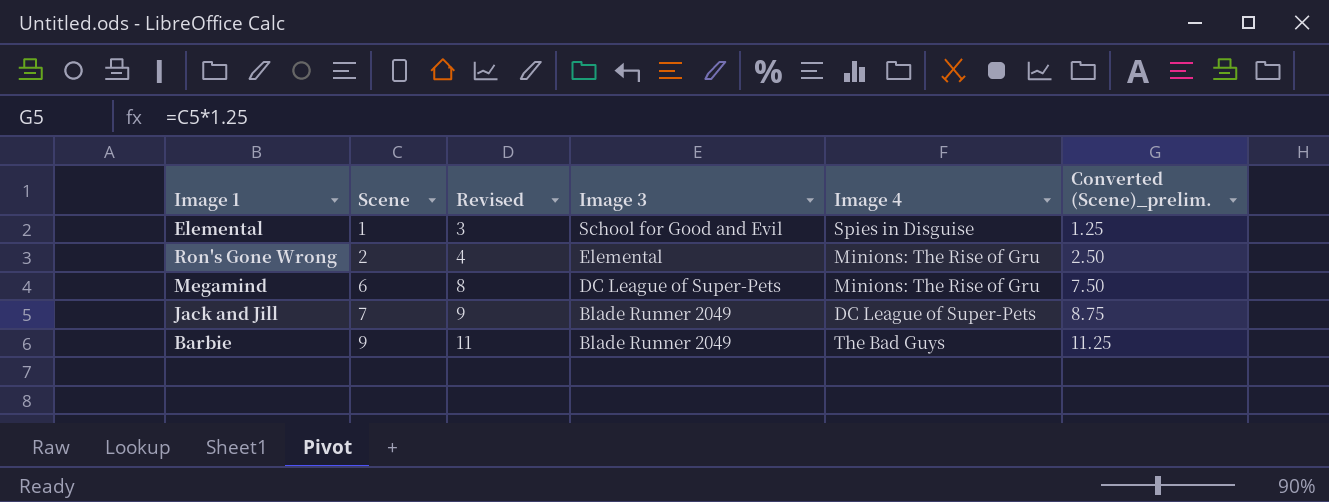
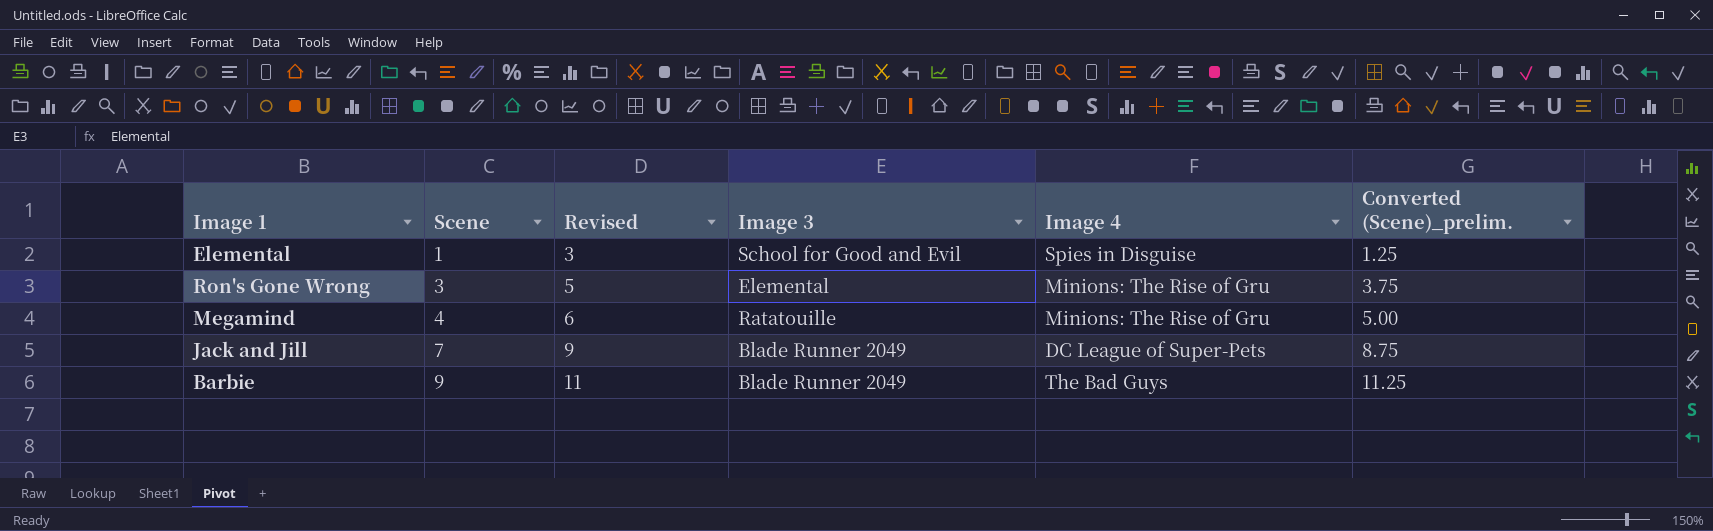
Ron's Gone Wrong | Scene: 2 -> 3
Ron's Gone Wrong | Revised: 4 -> 5
Ron's Gone Wrong | Converted (Scene)_prelim.: 2.50 -> 3.75
Megamind | Scene: 6 -> 4
Megamind | Revised: 8 -> 6
Megamind | Image 3: DC League of Super-Pets -> Ratatouille
Megamind | Converted (Scene)_prelim.: 7.50 -> 5.00

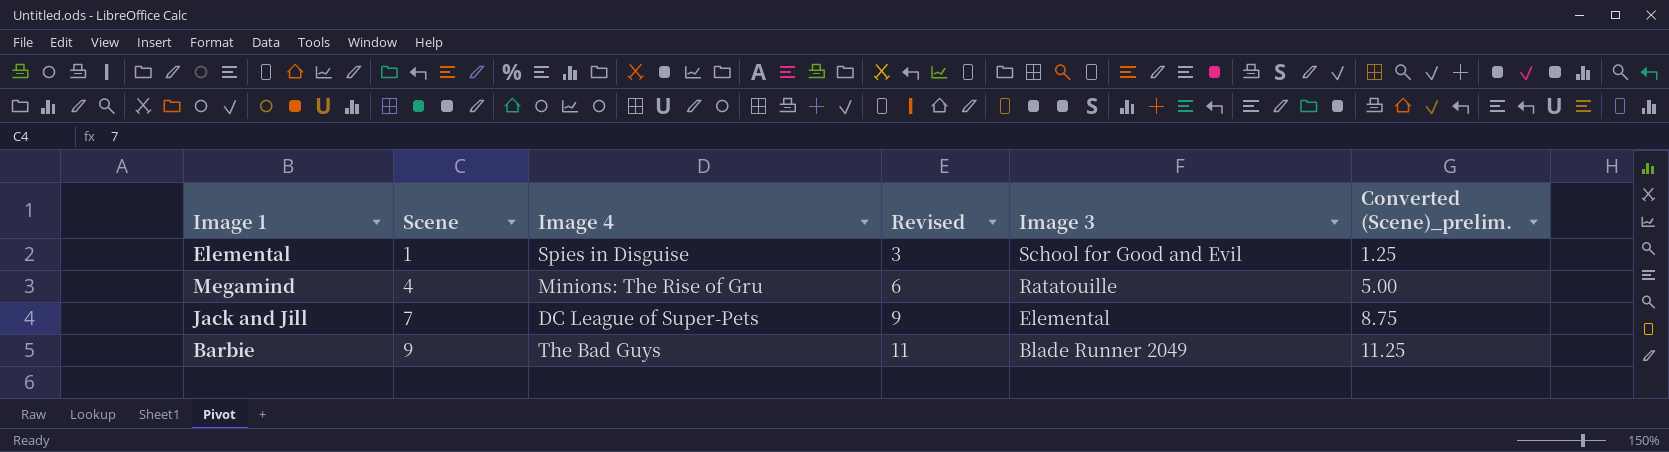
column Image 4 | position: 5 -> 3
row Ron's Gone Wrong: 3 | 5 | Elemental | Minions: The Rise of Gru | 3.75 -> none
Jack and Jill | Image 3: Blade Runner 2049 -> Elemental

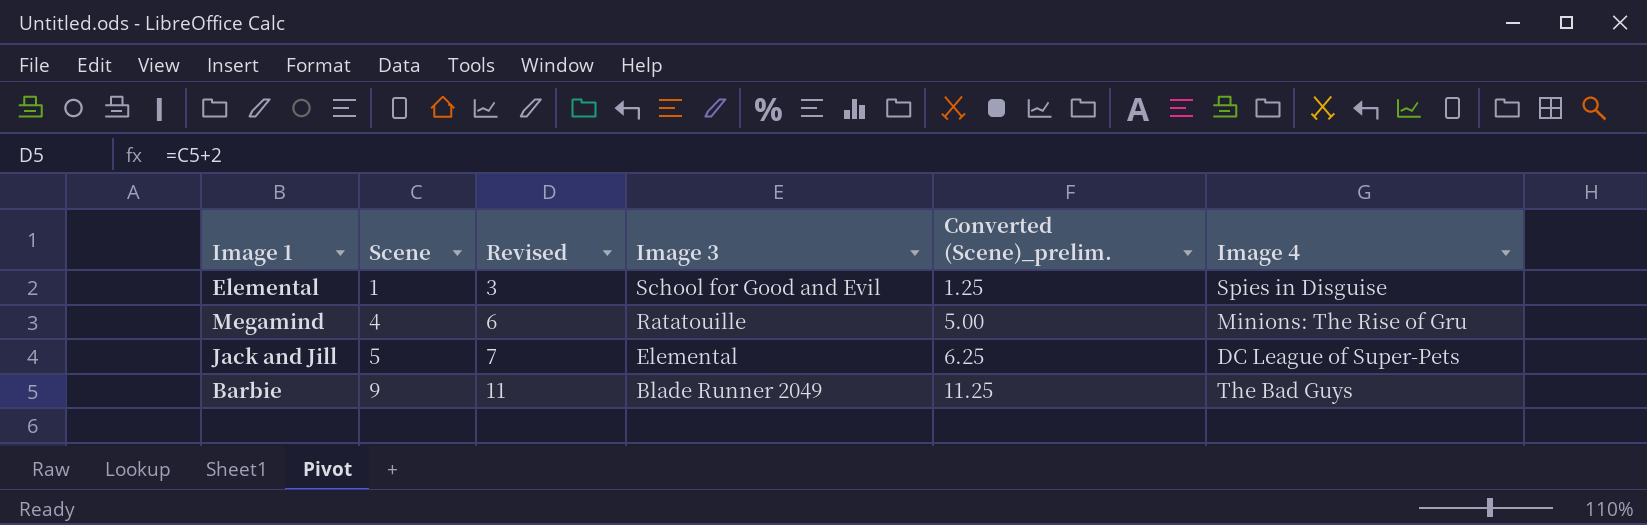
column Image 4 | position: 3 -> 6
Jack and Jill | Scene: 7 -> 5
Jack and Jill | Revised: 9 -> 7
Jack and Jill | Converted (Scene)_prelim.: 8.75 -> 6.25

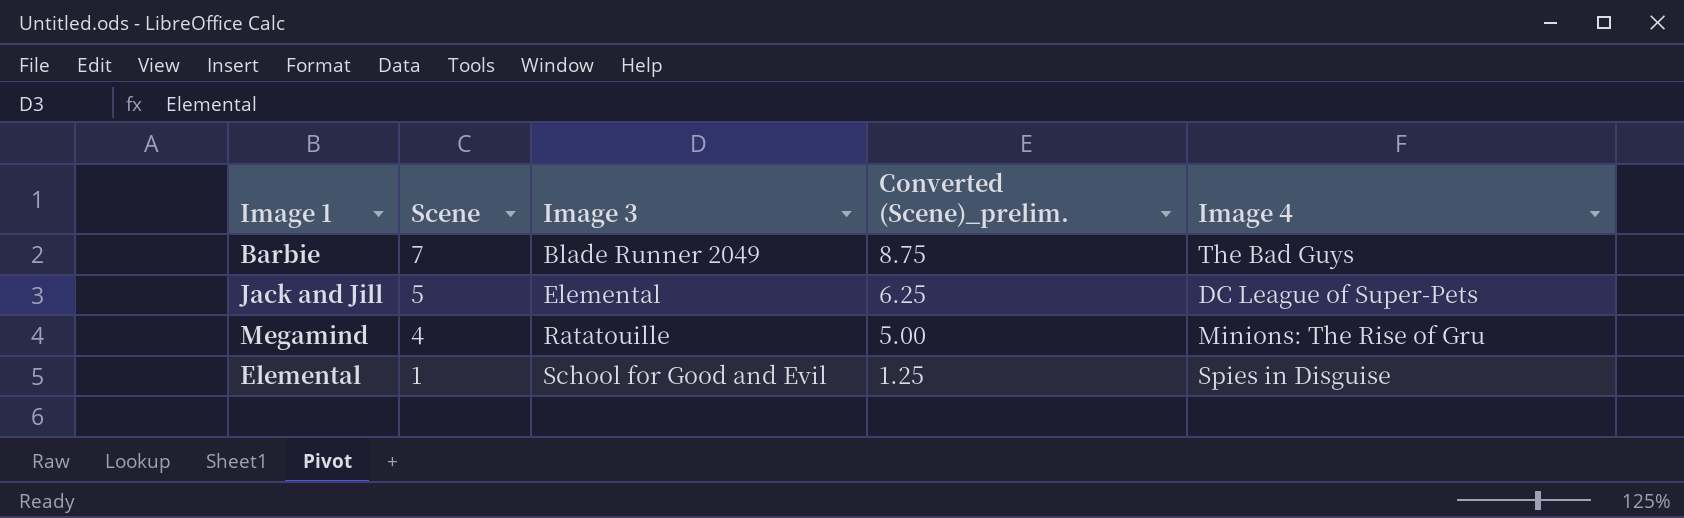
row order: Scene ascending -> Scene descending
column Revised | formula: [Scene] + 2 -> none
Barbie | Scene: 9 -> 7
Barbie | Converted (Scene)_prelim.: 11.25 -> 8.75

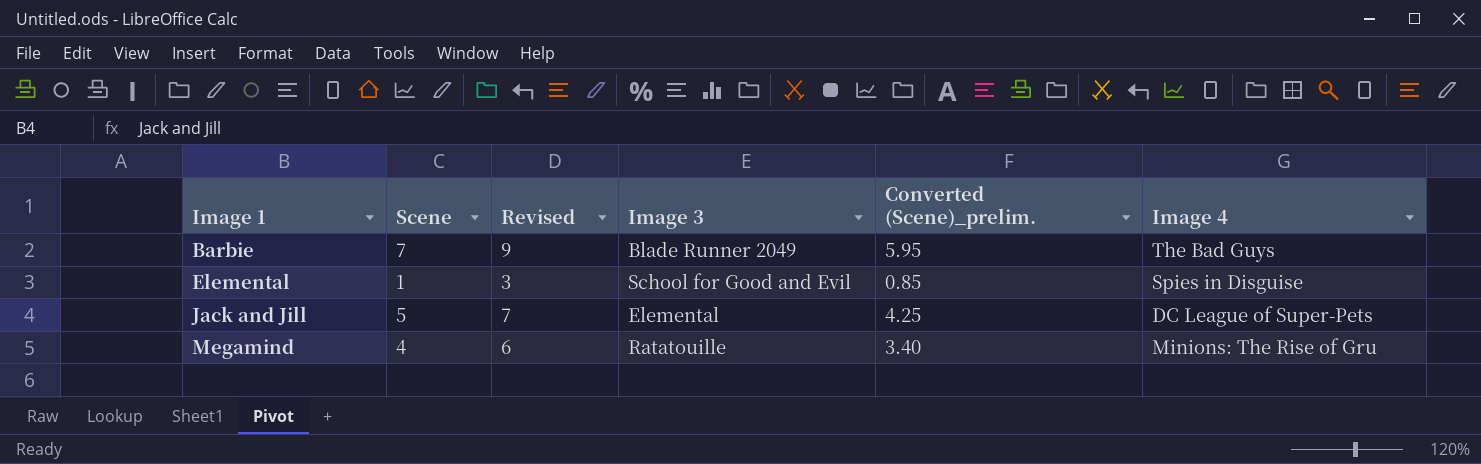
row order: Scene descending -> Image 1 ascending
column Revised | formula: none -> [Scene] + 2
column Converted (Scene)_prelim. | formula: [Scene] * 1.25 -> [Scene] * 0.85

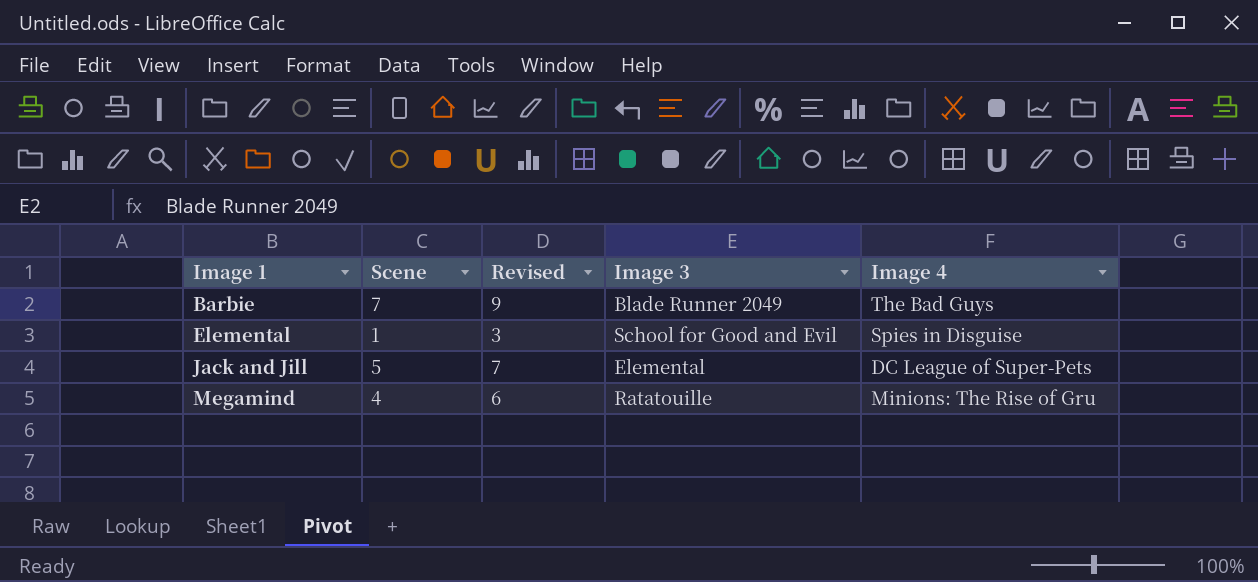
column Converted (Scene)_prelim. | formula: [Scene] * 0.85 -> none

